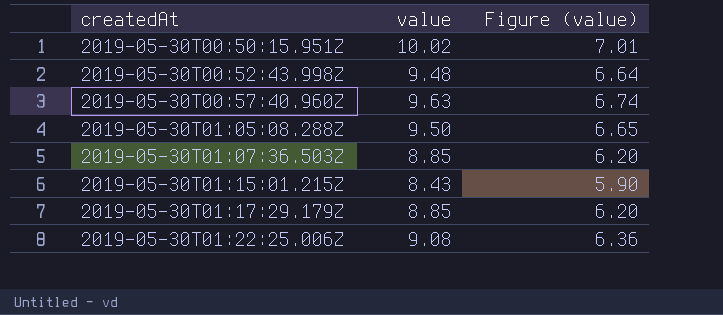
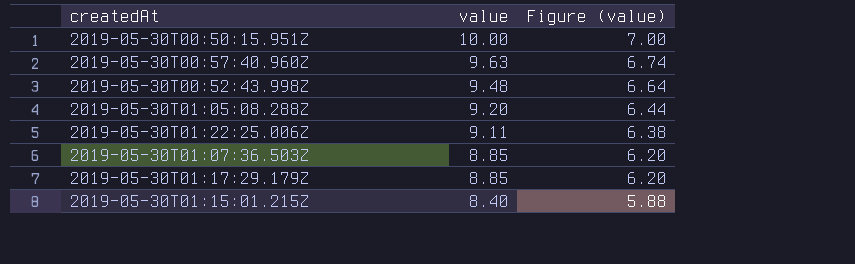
row order: createdAt ascending -> value descending
2019-05-30T00:50:15.951Z | value: 10.02 -> 10.00
2019-05-30T00:50:15.951Z | Figure (value): 7.01 -> 7.00
2019-05-30T01:05:08.288Z | value: 9.50 -> 9.20
2019-05-30T01:05:08.288Z | Figure (value): 6.65 -> 6.44
2019-05-30T01:22:25.006Z | value: 9.08 -> 9.11
2019-05-30T01:22:25.006Z | Figure (value): 6.36 -> 6.38
2019-05-30T01:15:01.215Z | value: 8.43 -> 8.40
2019-05-30T01:15:01.215Z | Figure (value): 5.90 -> 5.88

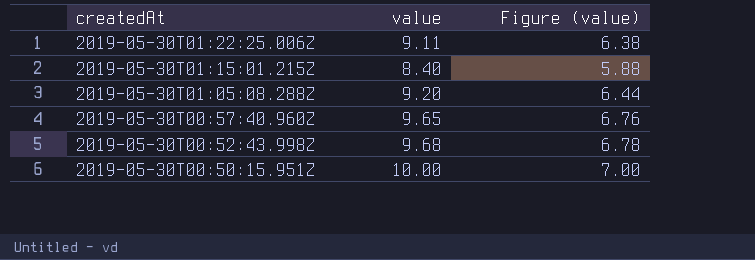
row order: value descending -> createdAt descending
row 2019-05-30T01:07:36.503Z: 8.85 | 6.20 -> none
row 2019-05-30T01:17:29.179Z: 8.85 | 6.20 -> none
2019-05-30T00:57:40.960Z | value: 9.63 -> 9.65
2019-05-30T00:57:40.960Z | Figure (value): 6.74 -> 6.76
2019-05-30T00:52:43.998Z | value: 9.48 -> 9.68
2019-05-30T00:52:43.998Z | Figure (value): 6.64 -> 6.78

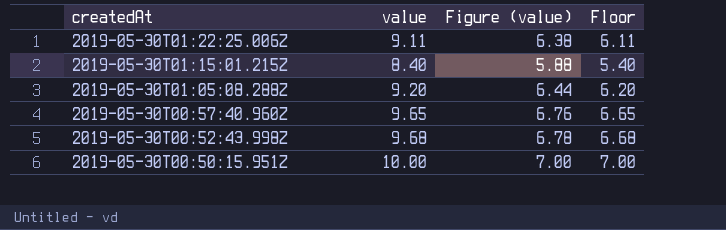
column Floor | formula: none -> [value] - 3

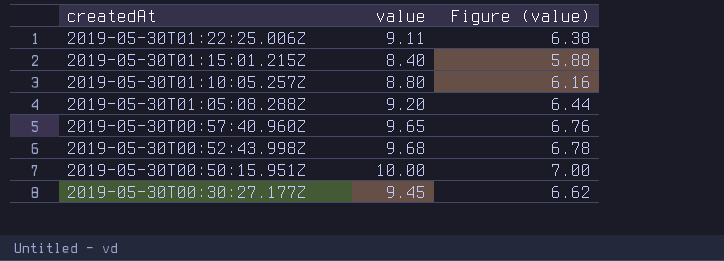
column Floor | formula: [value] - 3 -> none
row 2019-05-30T01:10:05.257Z: none -> 8.80 | 6.16
row 2019-05-30T00:30:27.177Z: none -> 9.45 | 6.62

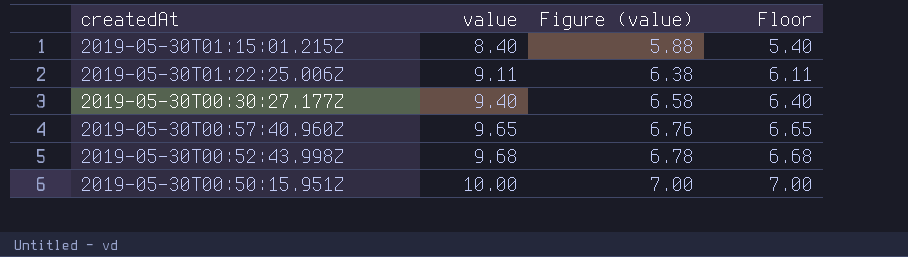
row order: createdAt descending -> value ascending
column Floor | formula: none -> [value] - 3
row 2019-05-30T01:10:05.257Z: 8.80 | 6.16 -> none
row 2019-05-30T01:05:08.288Z: 9.20 | 6.44 -> none
2019-05-30T00:30:27.177Z | value: 9.45 -> 9.40
2019-05-30T00:30:27.177Z | Figure (value): 6.62 -> 6.58

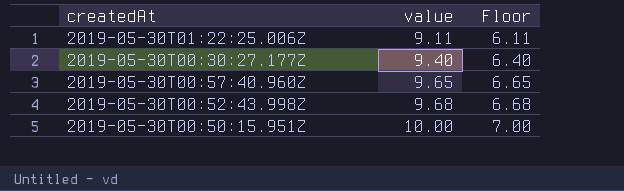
column Figure (value) | formula: [value] * 0.7 -> none
row 2019-05-30T01:15:01.215Z: 8.40 | 5.88 | 5.40 -> none

